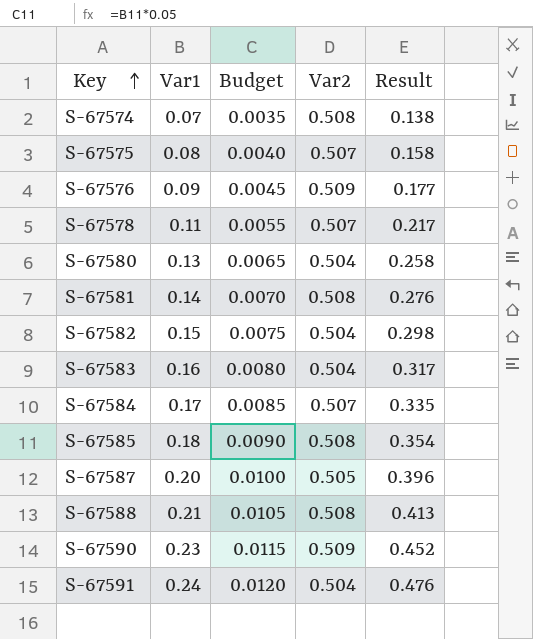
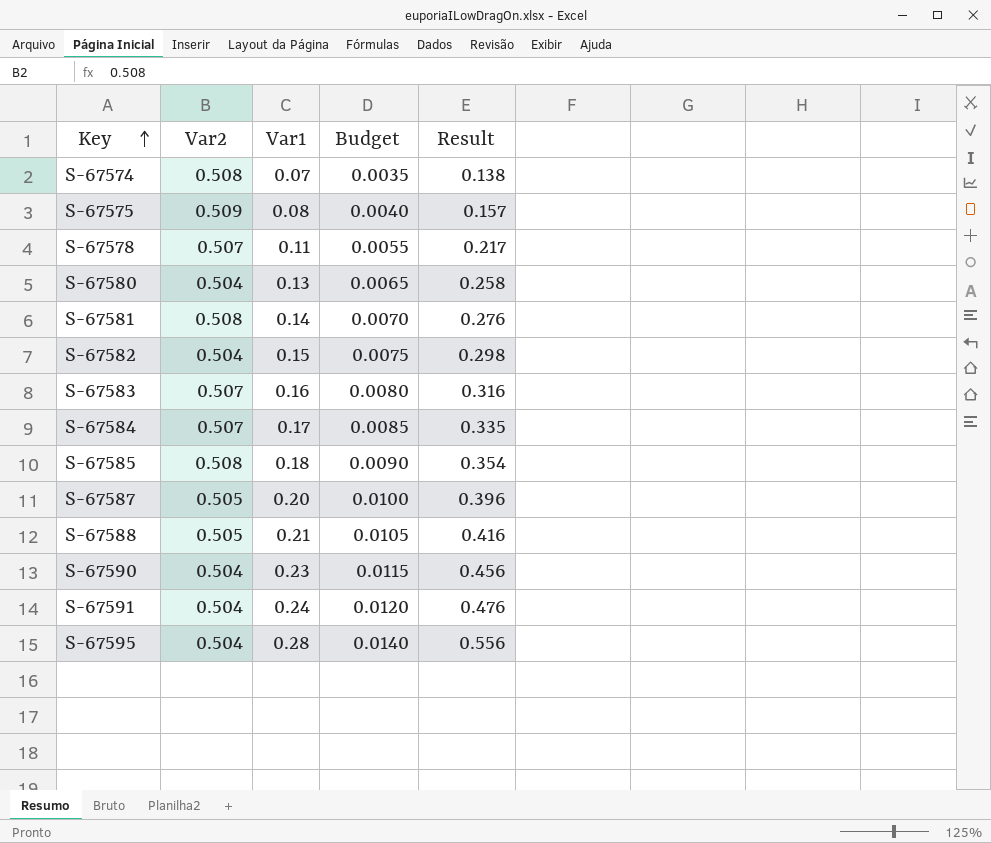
column Var2 | position: 4 -> 2
row S-67576: 0.09 | 0.0045 | 0.509 | 0.177 -> none
S-67575 | Var2: 0.507 -> 0.509
S-67575 | Result: 0.158 -> 0.157
S-67583 | Var2: 0.504 -> 0.507
S-67583 | Result: 0.317 -> 0.316
S-67588 | Var2: 0.508 -> 0.505
S-67588 | Result: 0.413 -> 0.416
S-67590 | Var2: 0.509 -> 0.504
S-67590 | Result: 0.452 -> 0.456
row S-67595: none -> 0.504 | 0.28 | 0.0140 | 0.556

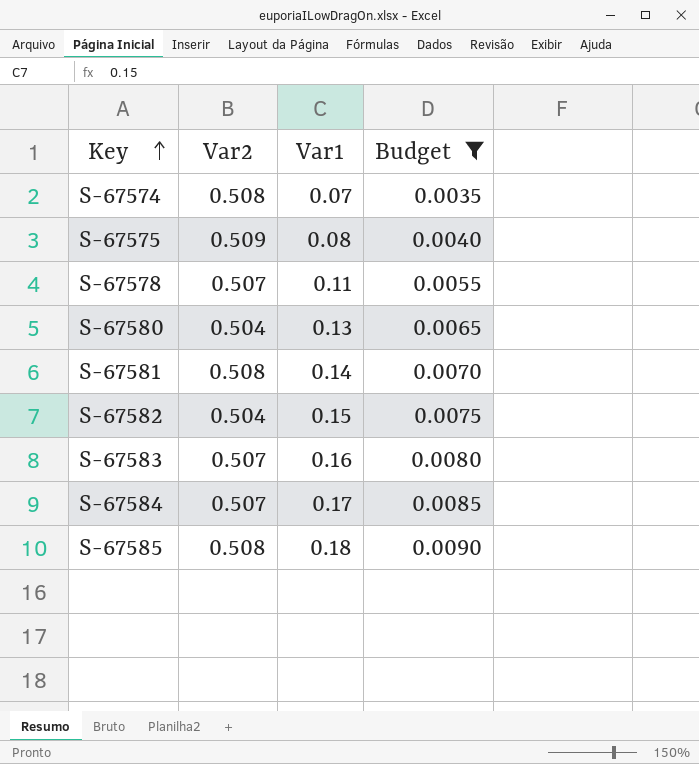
filter: none -> Budget <= 0.0090
column Result | formula: [Var1] / [Var2] -> none

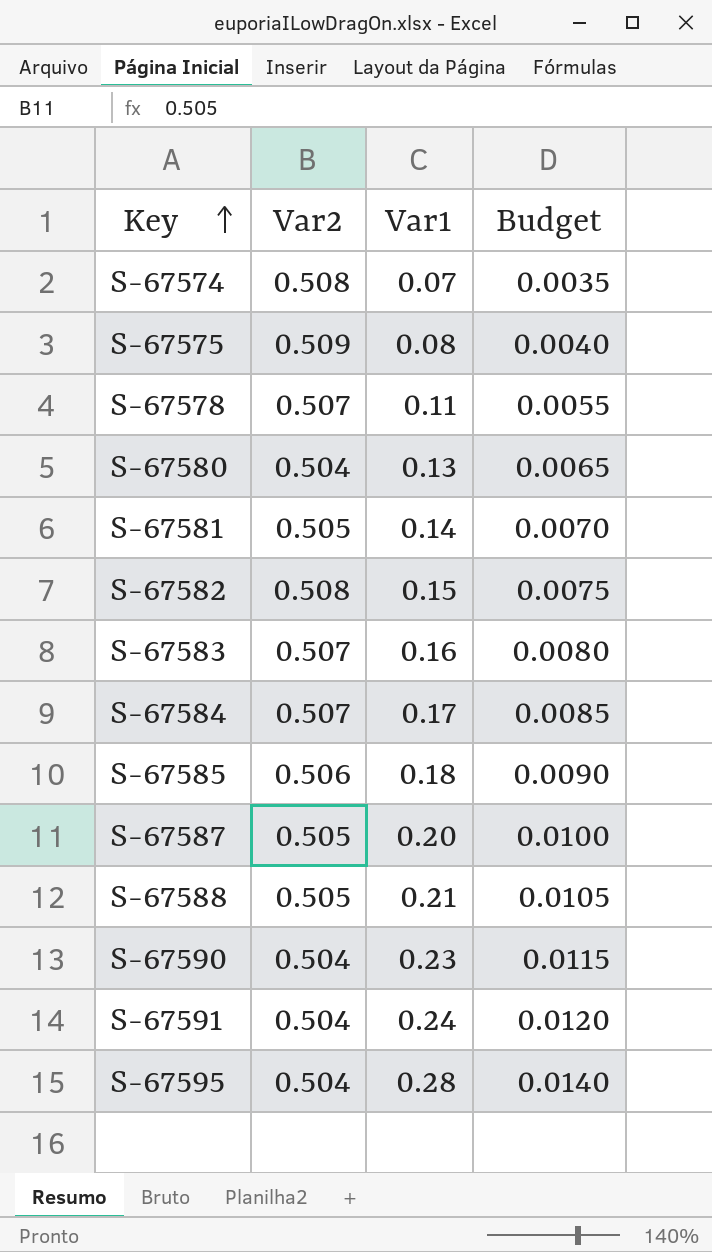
filter: Budget <= 0.0090 -> none
S-67581 | Var2: 0.508 -> 0.505
S-67582 | Var2: 0.504 -> 0.508
S-67585 | Var2: 0.508 -> 0.506

